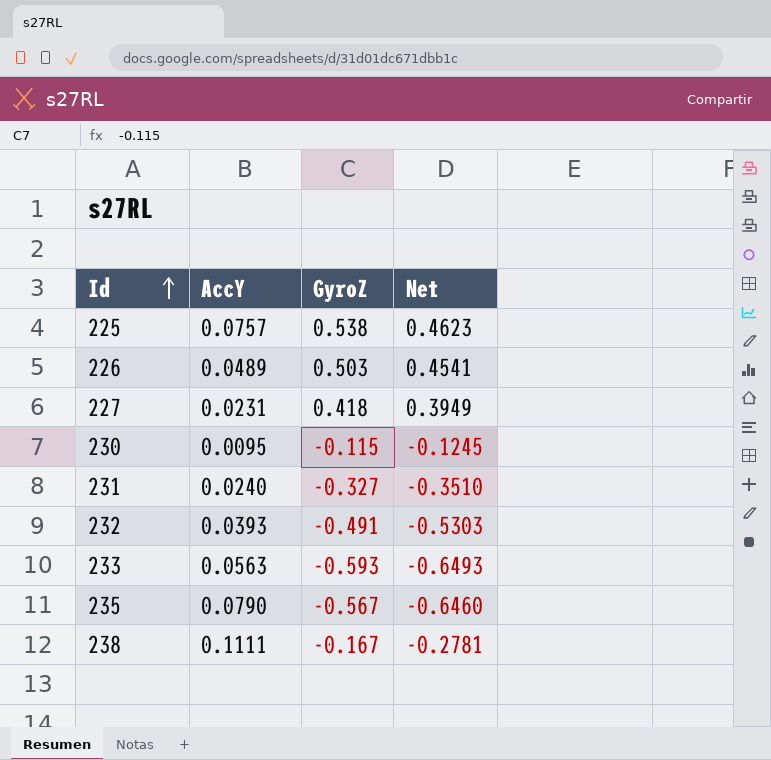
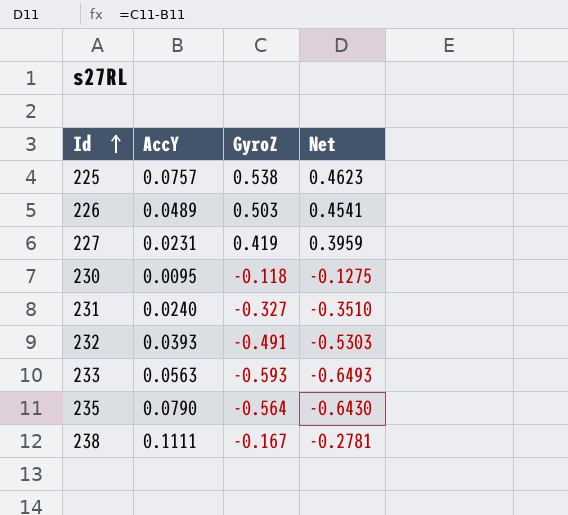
227 | GyroZ: 0.418 -> 0.419
227 | Net: 0.3949 -> 0.3959
230 | GyroZ: -0.115 -> -0.118
230 | Net: -0.1245 -> -0.1275
235 | GyroZ: -0.567 -> -0.564
235 | Net: -0.6460 -> -0.6430

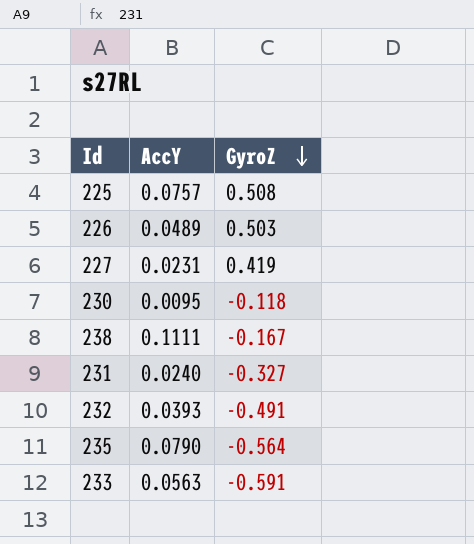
row order: Id ascending -> GyroZ descending
column Net | formula: [GyroZ] - [AccY] -> none
225 | GyroZ: 0.538 -> 0.508
233 | GyroZ: -0.593 -> -0.591

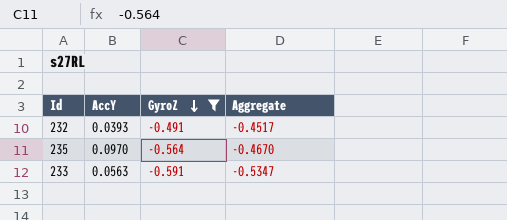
filter: none -> GyroZ <= -0.491
column Aggregate | formula: none -> [AccY] + [GyroZ]
235 | AccY: 0.0790 -> 0.0970

